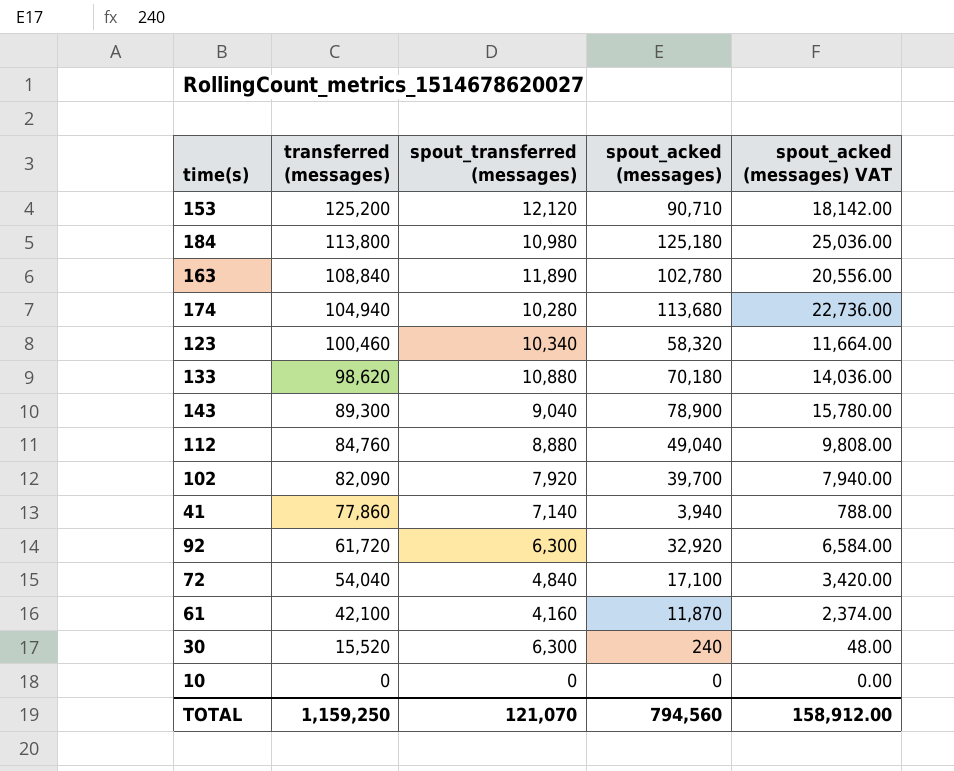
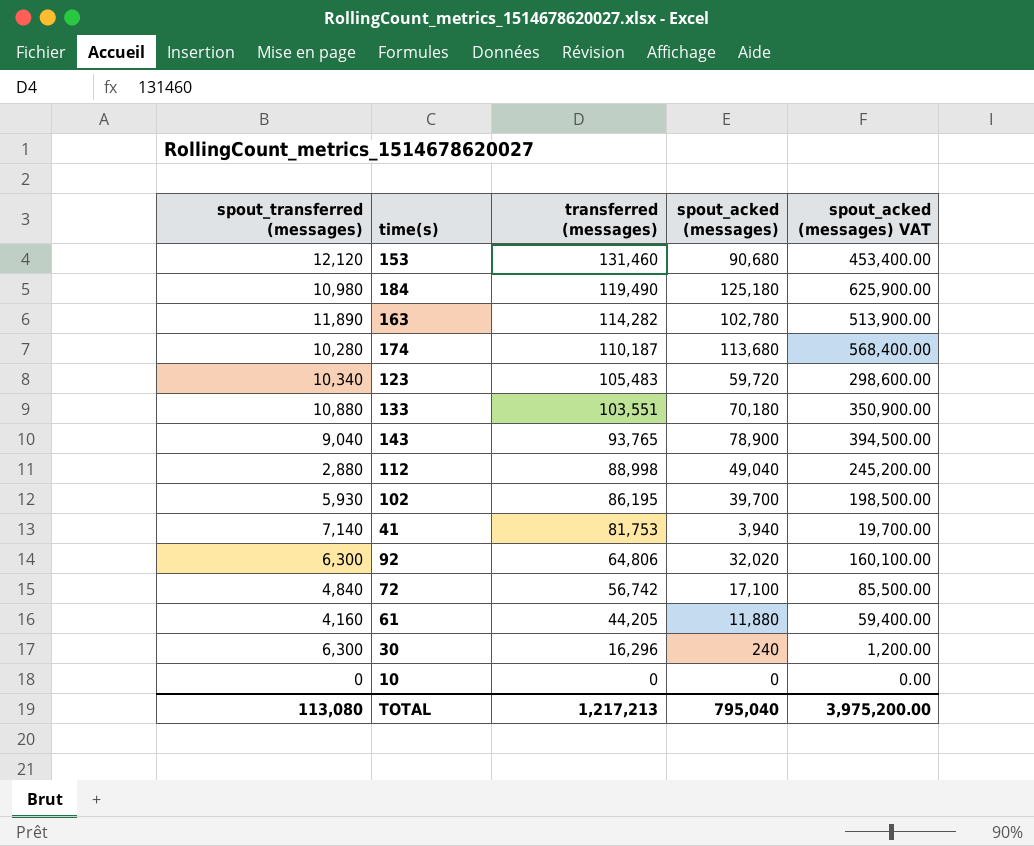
column spout_transferred (messages) | position: 3 -> 1
column spout_acked (messages) VAT | formula: [spout_acked (messages)] * 0.2 -> [spout_acked (messages)] * 5
153 | transferred (messages): 125,200 -> 131,460
153 | spout_acked (messages): 90,710 -> 90,680
184 | transferred (messages): 113,800 -> 119,490
163 | transferred (messages): 108,840 -> 114,282
174 | transferred (messages): 104,940 -> 110,187
123 | transferred (messages): 100,460 -> 105,483
123 | spout_acked (messages): 58,320 -> 59,720
133 | transferred (messages): 98,620 -> 103,551
143 | transferred (messages): 89,300 -> 93,765
112 | spout_transferred (messages): 8,880 -> 2,880
112 | transferred (messages): 84,760 -> 88,998
102 | spout_transferred (messages): 7,920 -> 5,930
102 | transferred (messages): 82,090 -> 86,195
41 | transferred (messages): 77,860 -> 81,753
92 | transferred (messages): 61,720 -> 64,806
92 | spout_acked (messages): 32,920 -> 32,020
72 | transferred (messages): 54,040 -> 56,742
61 | transferred (messages): 42,100 -> 44,205
61 | spout_acked (messages): 11,870 -> 11,880
30 | transferred (messages): 15,520 -> 16,296
TOTAL | spout_transferred (messages): 121,070 -> 113,080
TOTAL | transferred (messages): 1,159,250 -> 1,217,213
TOTAL | spout_acked (messages): 794,560 -> 795,040
TOTAL | spout_acked (messages) VAT: 158,912.00 -> 3,975,200.00

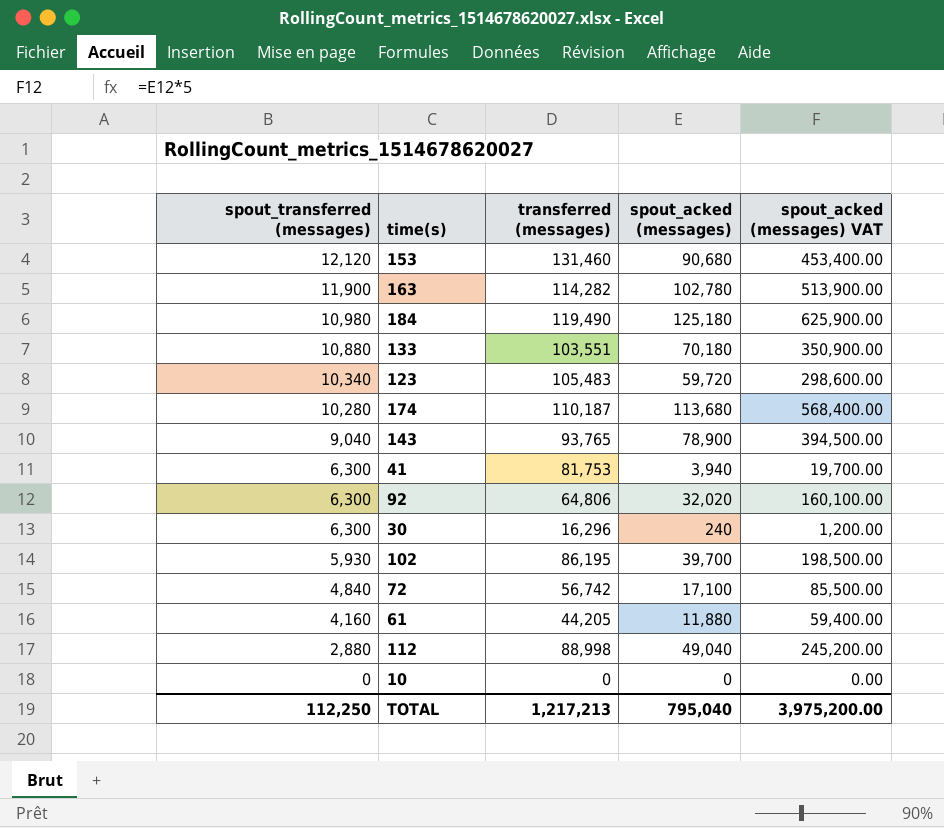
row order: transferred (messages) descending -> spout_transferred (messages) descending
163 | spout_transferred (messages): 11,890 -> 11,900
41 | spout_transferred (messages): 7,140 -> 6,300
TOTAL | spout_transferred (messages): 113,080 -> 112,250

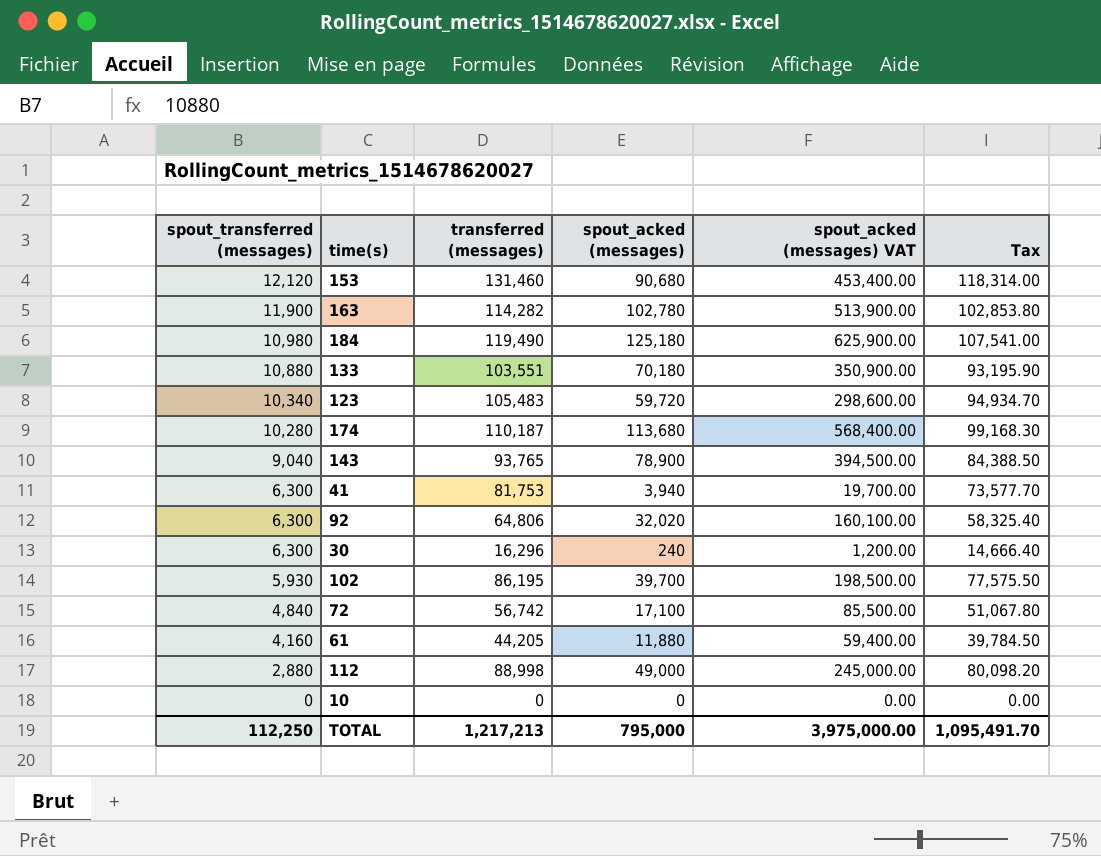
column Tax | formula: none -> [transferred (messages)] * 0.9
112 | spout_acked (messages): 49,040 -> 49,000
112 | spout_acked (messages) VAT: 245,200.00 -> 245,000.00
TOTAL | spout_acked (messages): 795,040 -> 795,000
TOTAL | spout_acked (messages) VAT: 3,975,200.00 -> 3,975,000.00

